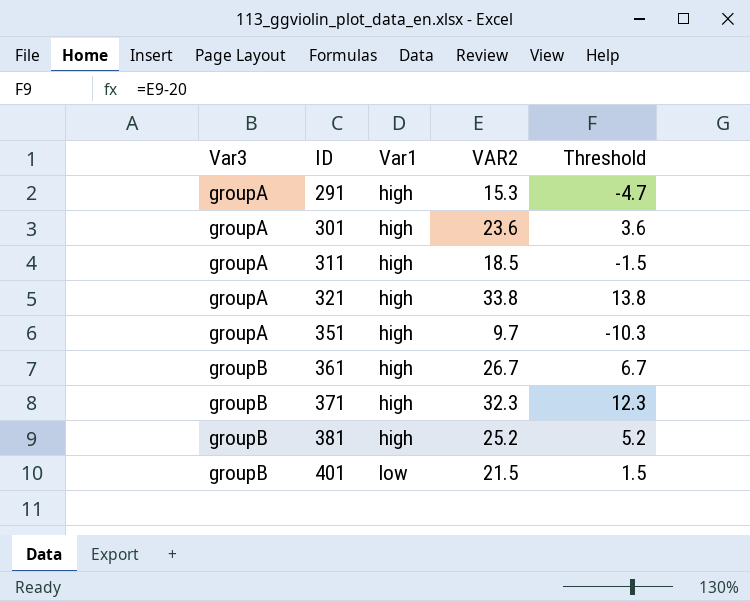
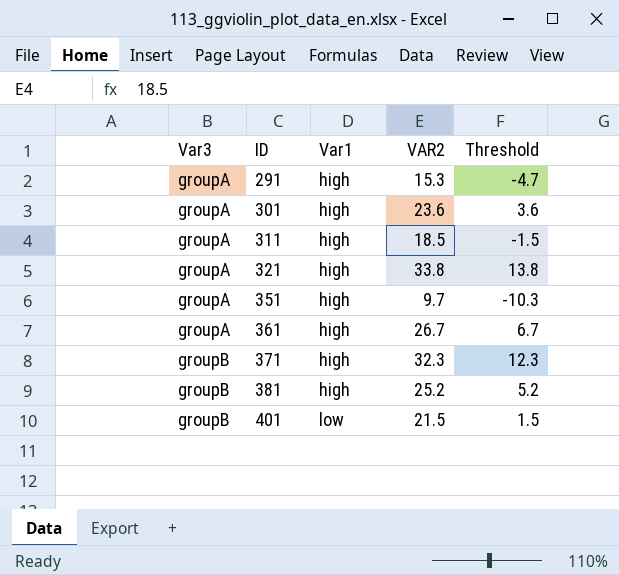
361 | Var3: groupB -> groupA

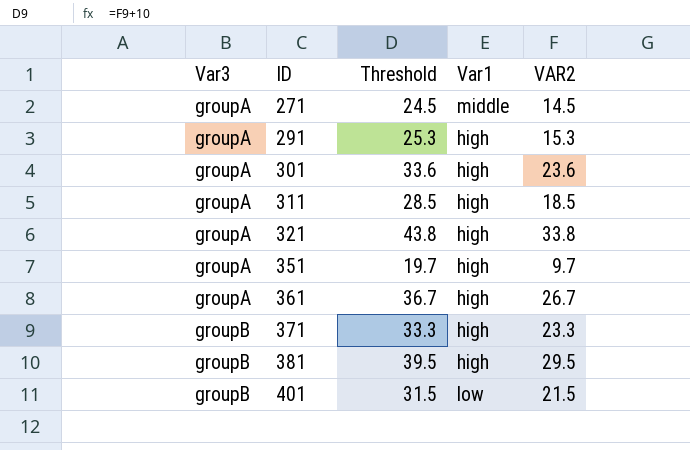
column Threshold | formula: [VAR2] - 20 -> [VAR2] + 10
column Threshold | position: 5 -> 3
row 271: none -> groupA | 24.5 | middle | 14.5
371 | VAR2: 32.3 -> 23.3
381 | VAR2: 25.2 -> 29.5

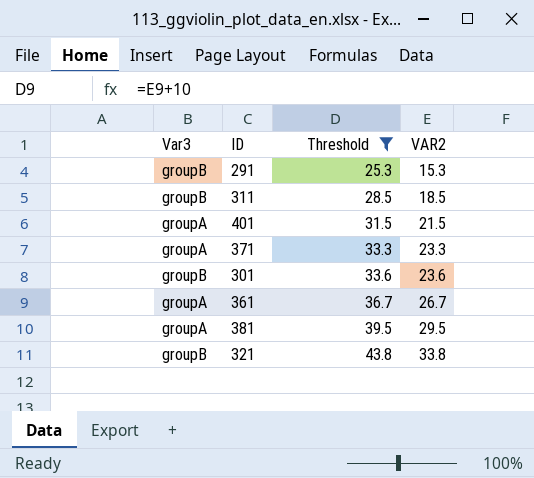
filter: none -> Threshold >= 25.3
row order: Var3 ascending -> Threshold ascending
column Var1 | position: 4 -> none
291 | Var3: groupA -> groupB
311 | Var3: groupA -> groupB
401 | Var3: groupB -> groupA
371 | Var3: groupB -> groupA
301 | Var3: groupA -> groupB
381 | Var3: groupB -> groupA
321 | Var3: groupA -> groupB

